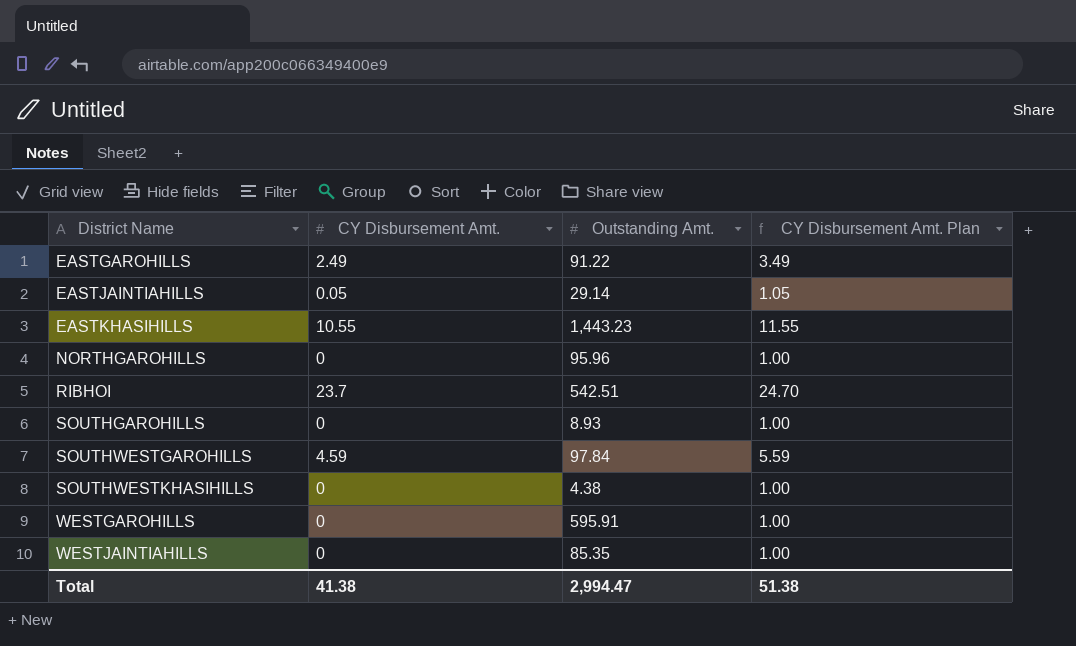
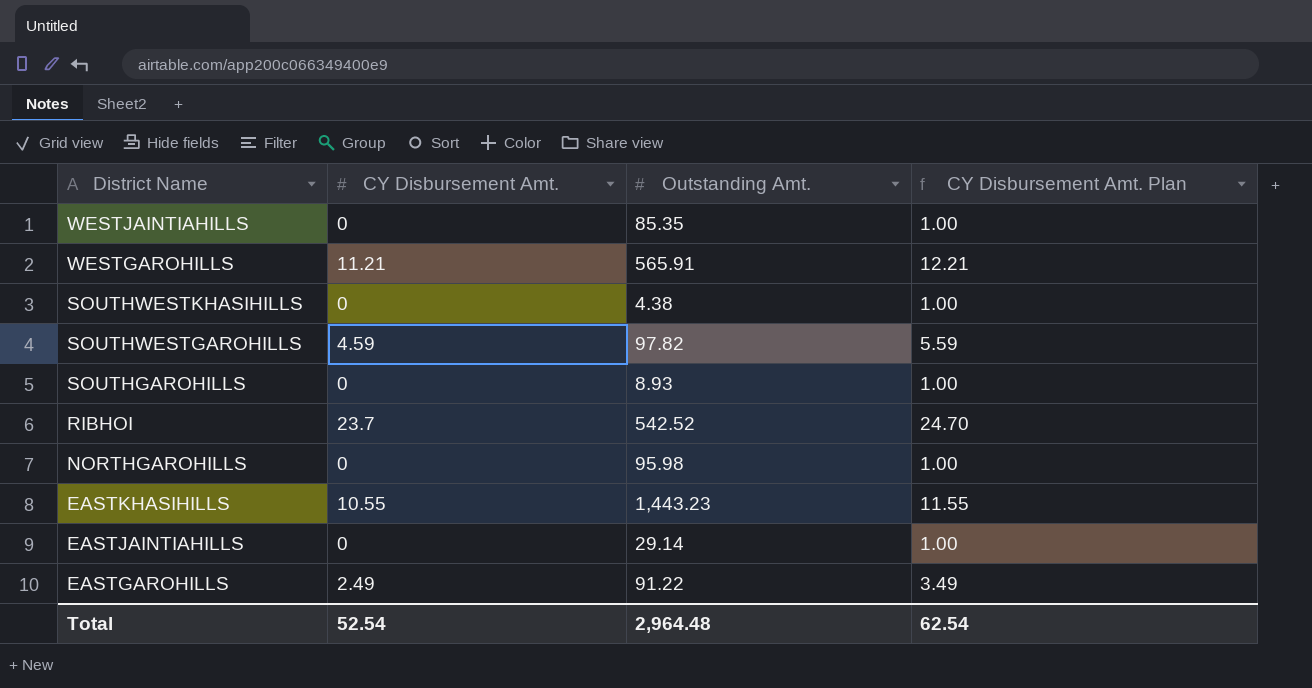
row order: District Name ascending -> District Name descending
WESTGAROHILLS | CY Disbursement Amt.: 0 -> 11.21
WESTGAROHILLS | Outstanding Amt.: 595.91 -> 565.91
WESTGAROHILLS | CY Disbursement Amt. Plan: 1.00 -> 12.21
SOUTHWESTGAROHILLS | Outstanding Amt.: 97.84 -> 97.82
RIBHOI | Outstanding Amt.: 542.51 -> 542.52
NORTHGAROHILLS | Outstanding Amt.: 95.96 -> 95.98
EASTJAINTIAHILLS | CY Disbursement Amt.: 0.05 -> 0
EASTJAINTIAHILLS | CY Disbursement Amt. Plan: 1.05 -> 1.00
Total | CY Disbursement Amt.: 41.38 -> 52.54
Total | Outstanding Amt.: 2,994.47 -> 2,964.48
Total | CY Disbursement Amt. Plan: 51.38 -> 62.54

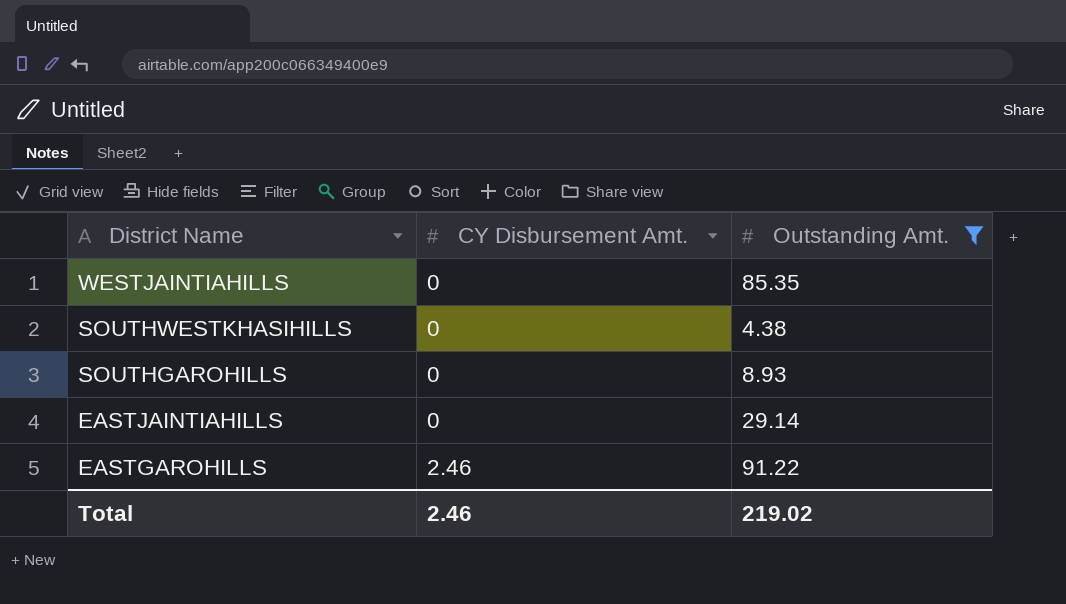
filter: none -> Outstanding Amt. <= 91.22
column CY Disbursement Amt. Plan | formula: [CY Disbursement Amt.] + 1 -> none
EASTGAROHILLS | CY Disbursement Amt.: 2.49 -> 2.46
Total | CY Disbursement Amt.: 52.54 -> 2.46
Total | Outstanding Amt.: 2,964.48 -> 219.02

